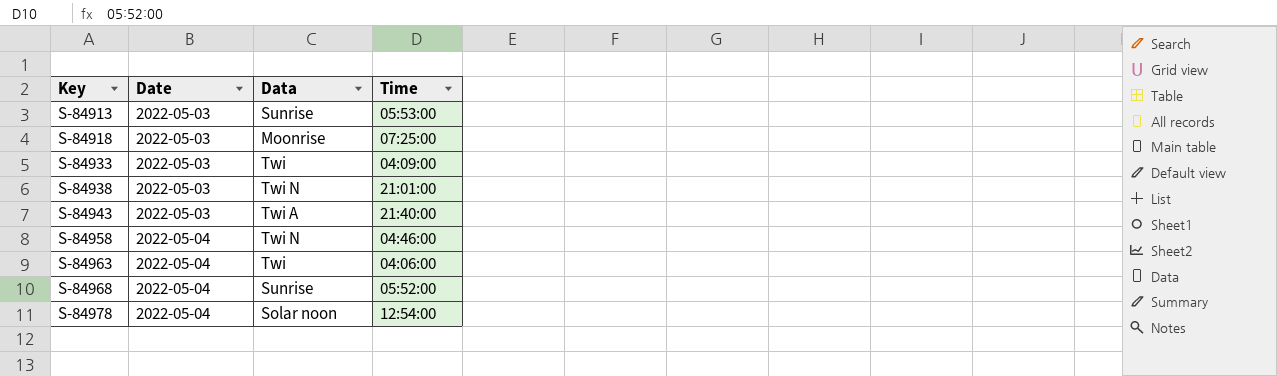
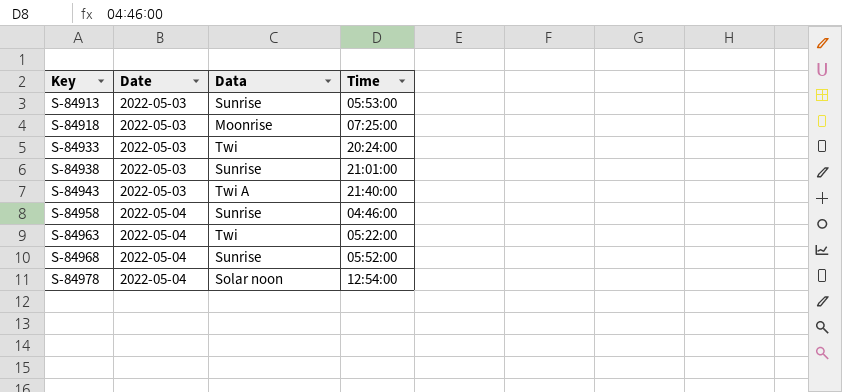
S-84933 | Time: 04:09:00 -> 20:24:00
S-84938 | Data: Twi N -> Sunrise
S-84958 | Data: Twi N -> Sunrise
S-84963 | Time: 04:06:00 -> 05:22:00

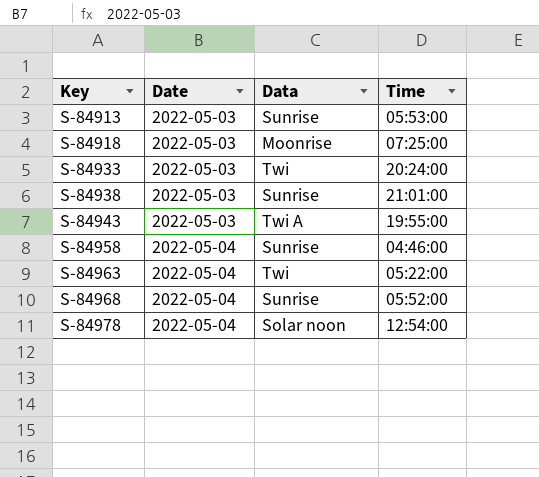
S-84943 | Time: 21:40:00 -> 19:55:00

